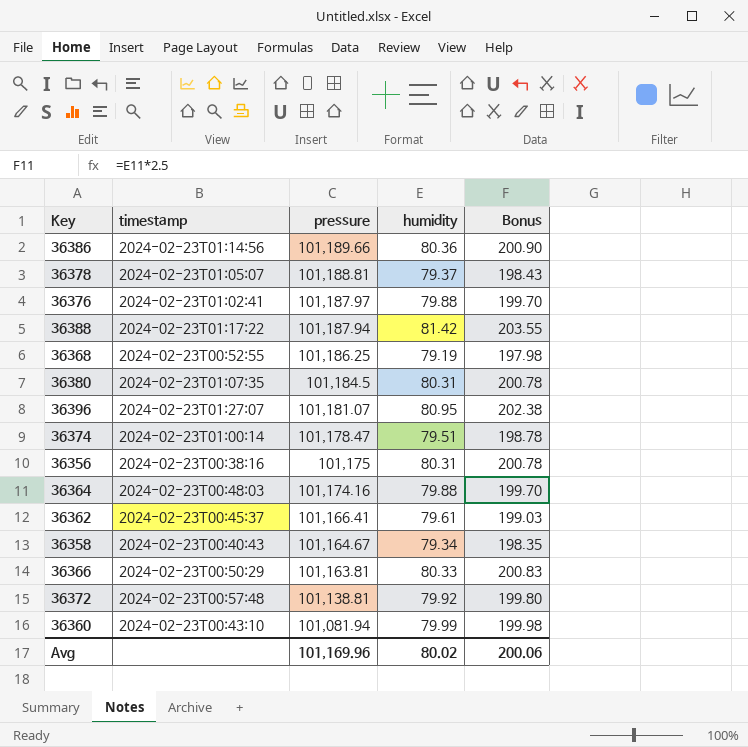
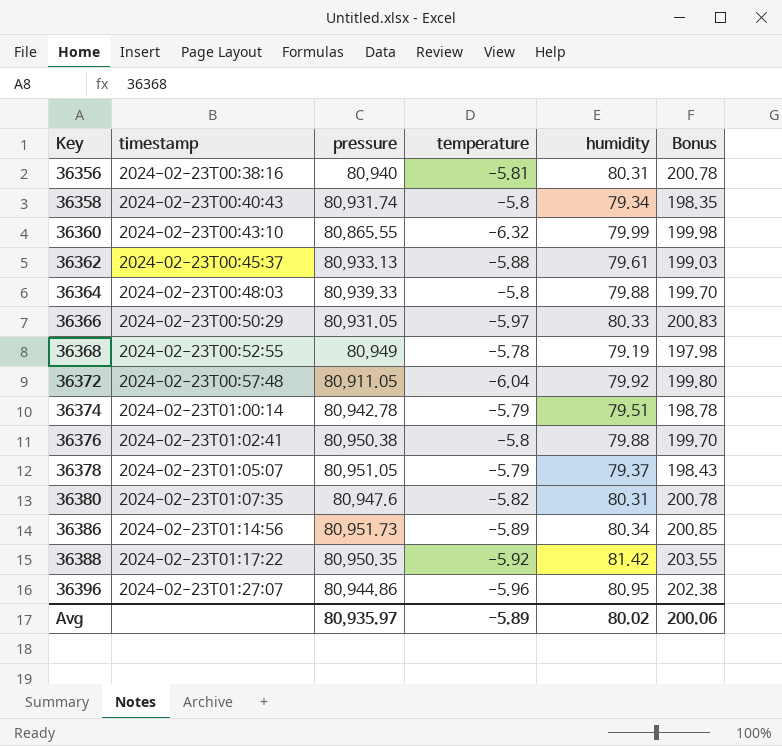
row order: pressure descending -> Key ascending
column temperature | position: none -> 4
36356 | pressure: 101,175 -> 80,940
36358 | pressure: 101,164.67 -> 80,931.74
36360 | pressure: 101,081.94 -> 80,865.55
36362 | pressure: 101,166.41 -> 80,933.13
36364 | pressure: 101,174.16 -> 80,939.33
36366 | pressure: 101,163.81 -> 80,931.05
36368 | pressure: 101,186.25 -> 80,949
36372 | pressure: 101,138.81 -> 80,911.05
36374 | pressure: 101,178.47 -> 80,942.78
36376 | pressure: 101,187.97 -> 80,950.38
36378 | pressure: 101,188.81 -> 80,951.05
36380 | pressure: 101,184.5 -> 80,947.6
36386 | pressure: 101,189.66 -> 80,951.73
36386 | humidity: 80.36 -> 80.34
36386 | Bonus: 200.90 -> 200.85
36388 | pressure: 101,187.94 -> 80,950.35
36396 | pressure: 101,181.07 -> 80,944.86
Avg | pressure: 101,169.96 -> 80,935.97

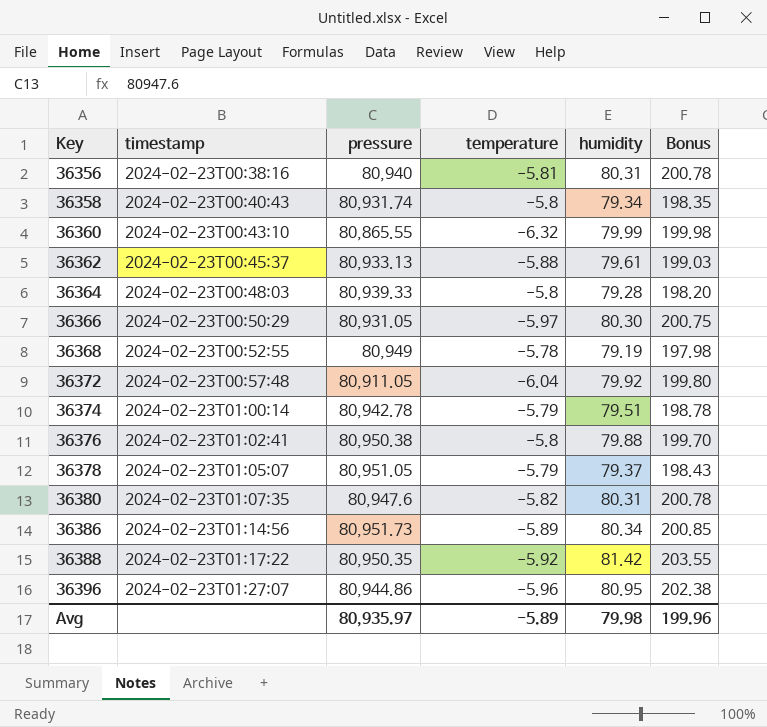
36364 | humidity: 79.88 -> 79.28
36364 | Bonus: 199.70 -> 198.20
36366 | humidity: 80.33 -> 80.30
36366 | Bonus: 200.83 -> 200.75
Avg | humidity: 80.02 -> 79.98
Avg | Bonus: 200.06 -> 199.96

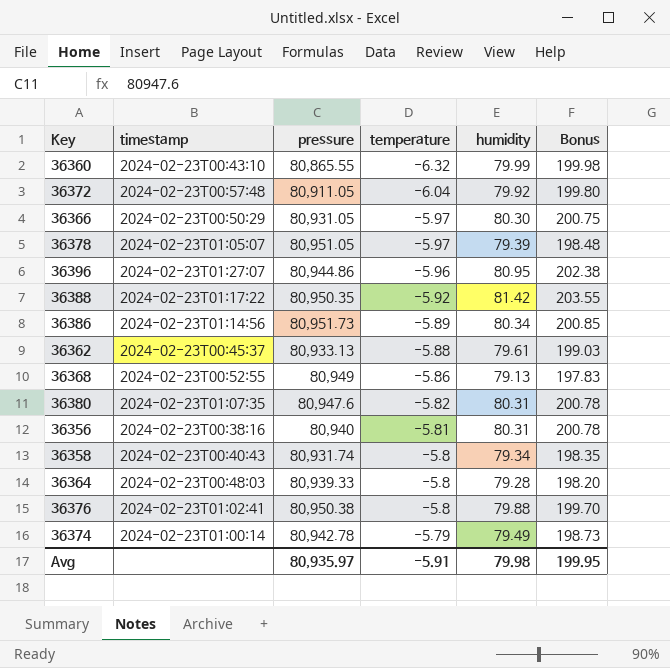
row order: Key ascending -> temperature ascending
36378 | temperature: -5.79 -> -5.97
36378 | humidity: 79.37 -> 79.39
36378 | Bonus: 198.43 -> 198.48
36368 | temperature: -5.78 -> -5.86
36368 | humidity: 79.19 -> 79.13
36368 | Bonus: 197.98 -> 197.83
36374 | humidity: 79.51 -> 79.49
36374 | Bonus: 198.78 -> 198.73
Avg | temperature: -5.89 -> -5.91
Avg | Bonus: 199.96 -> 199.95

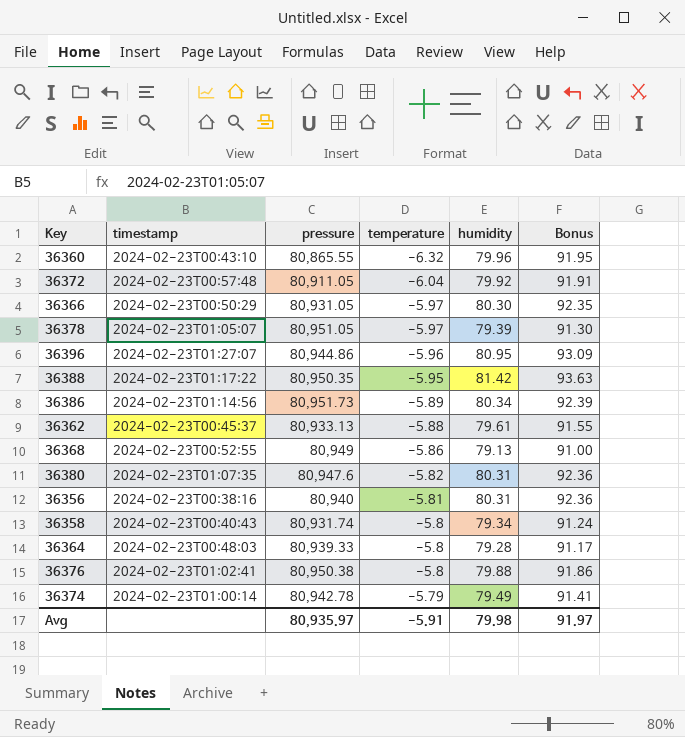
column Bonus | formula: [humidity] * 2.5 -> [humidity] * 1.15
36360 | humidity: 79.99 -> 79.96
36388 | temperature: -5.92 -> -5.95
Avg | Bonus: 199.95 -> 91.97

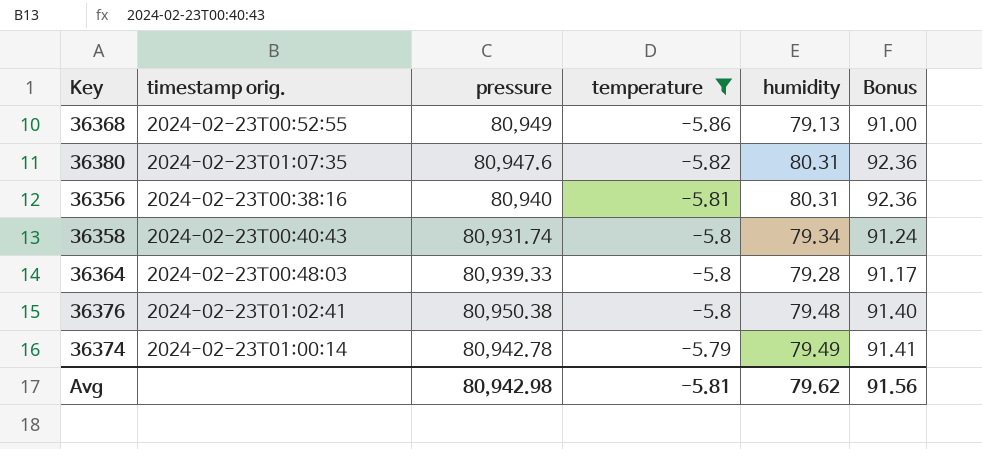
filter: none -> temperature >= -5.86
column name: timestamp -> timestamp orig.
36376 | humidity: 79.88 -> 79.48
36376 | Bonus: 91.86 -> 91.40
Avg | pressure: 80,935.97 -> 80,942.98
Avg | temperature: -5.91 -> -5.81
Avg | humidity: 79.98 -> 79.62
Avg | Bonus: 91.97 -> 91.56

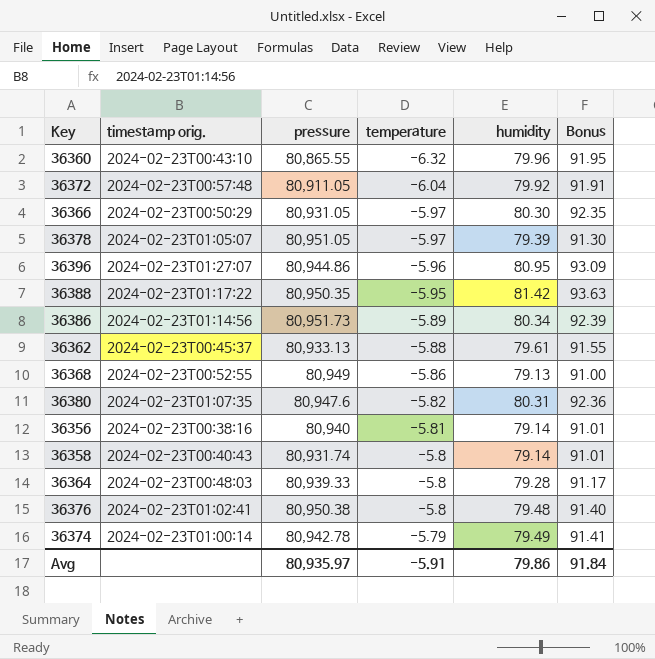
filter: temperature >= -5.86 -> none
36356 | humidity: 80.31 -> 79.14
36356 | Bonus: 92.36 -> 91.01
36358 | humidity: 79.34 -> 79.14
36358 | Bonus: 91.24 -> 91.01
Avg | pressure: 80,942.98 -> 80,935.97
Avg | temperature: -5.81 -> -5.91
Avg | humidity: 79.62 -> 79.86
Avg | Bonus: 91.56 -> 91.84

